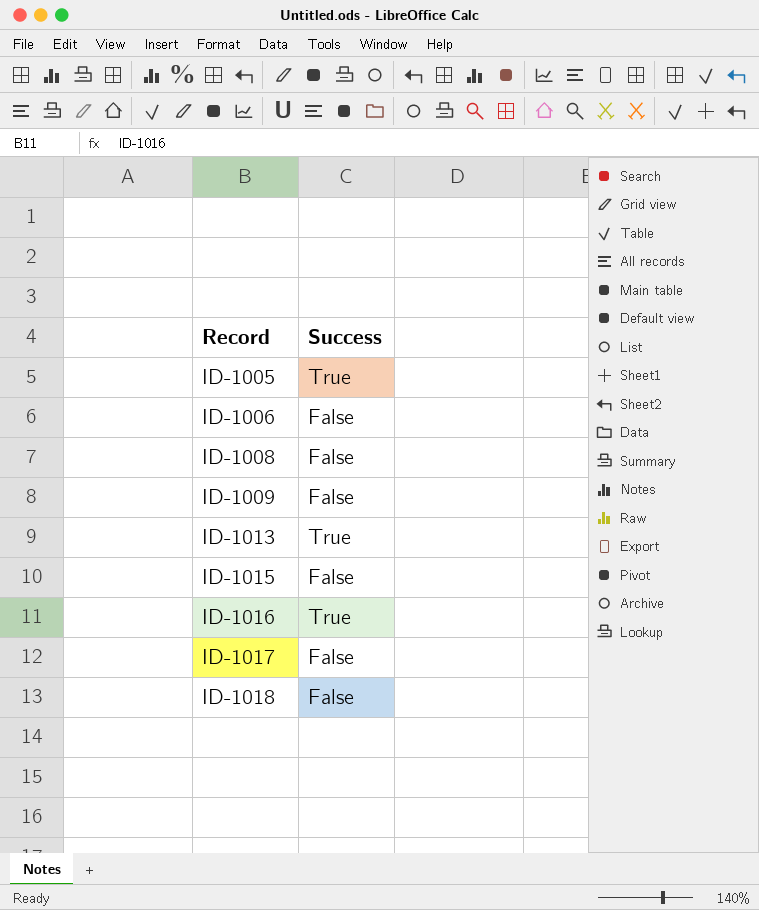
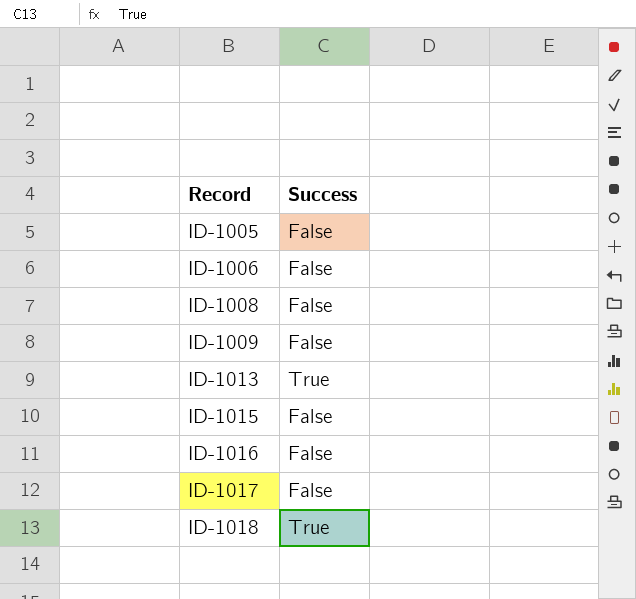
ID-1005 | Success: True -> False
ID-1016 | Success: True -> False
ID-1018 | Success: False -> True

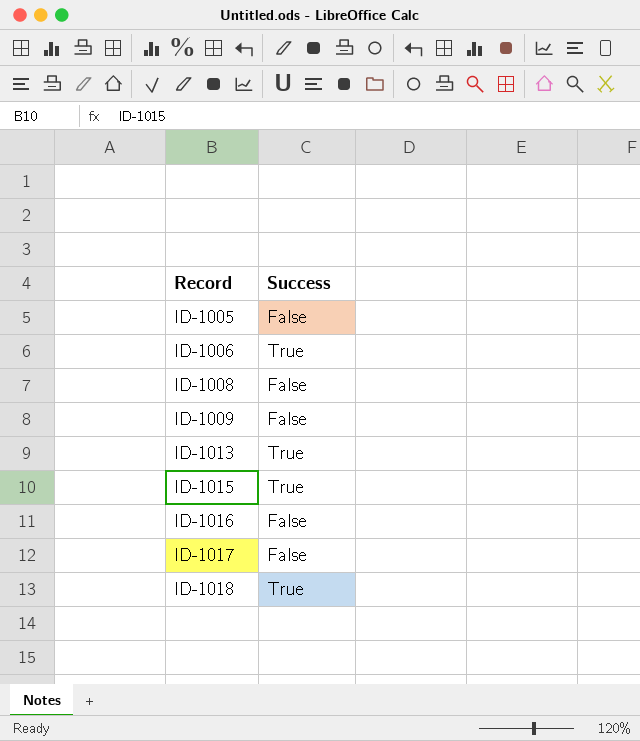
ID-1006 | Success: False -> True
ID-1015 | Success: False -> True

